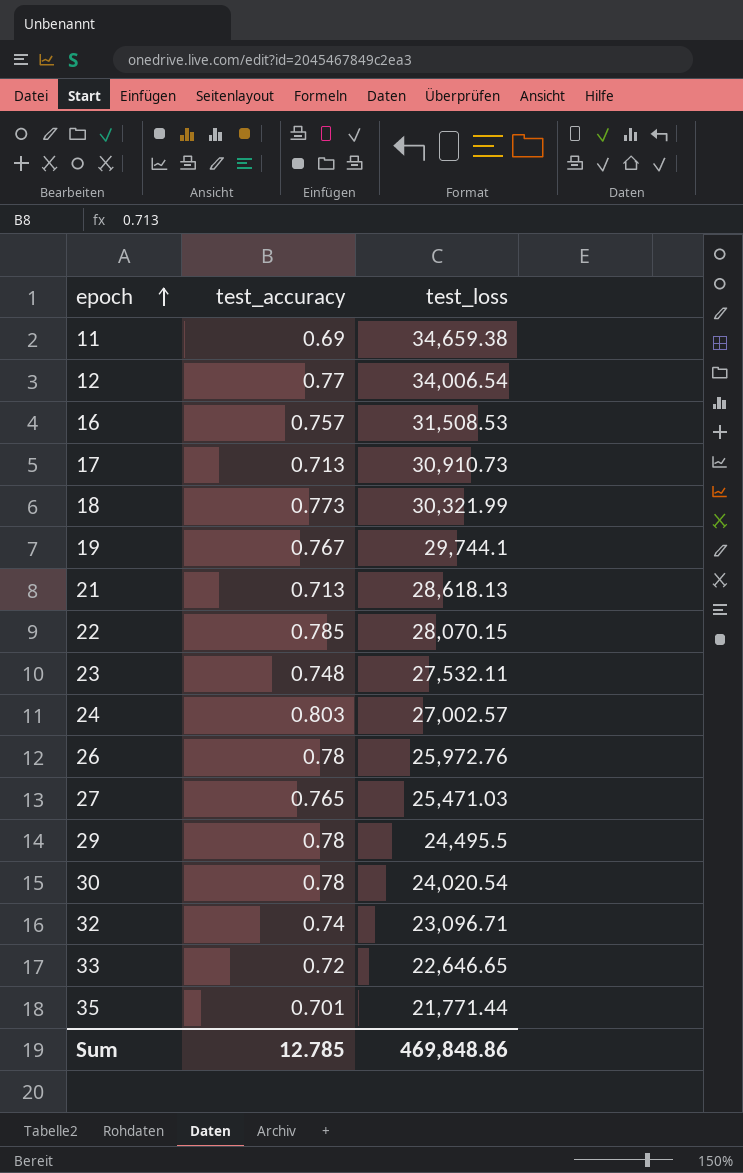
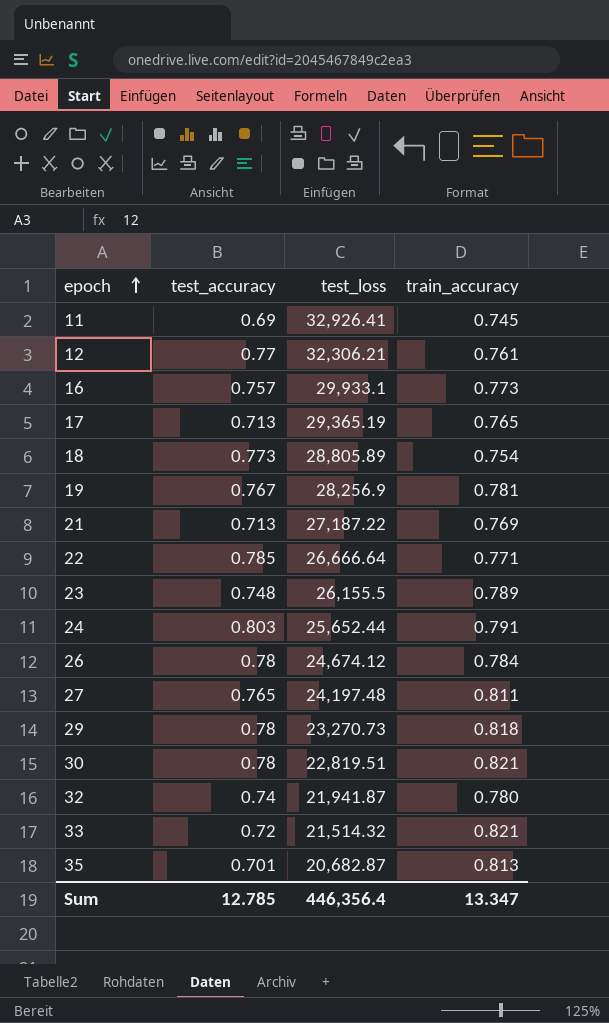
column train_accuracy | position: none -> 4
11 | test_loss: 34,659.38 -> 32,926.41
12 | test_loss: 34,006.54 -> 32,306.21
16 | test_loss: 31,508.53 -> 29,933.1
17 | test_loss: 30,910.73 -> 29,365.19
18 | test_loss: 30,321.99 -> 28,805.89
19 | test_loss: 29,744.1 -> 28,256.9
21 | test_loss: 28,618.13 -> 27,187.22
22 | test_loss: 28,070.15 -> 26,666.64
23 | test_loss: 27,532.11 -> 26,155.5
24 | test_loss: 27,002.57 -> 25,652.44
26 | test_loss: 25,972.76 -> 24,674.12
27 | test_loss: 25,471.03 -> 24,197.48
29 | test_loss: 24,495.5 -> 23,270.73
30 | test_loss: 24,020.54 -> 22,819.51
32 | test_loss: 23,096.71 -> 21,941.87
33 | test_loss: 22,646.65 -> 21,514.32
35 | test_loss: 21,771.44 -> 20,682.87
Sum | test_loss: 469,848.86 -> 446,356.4

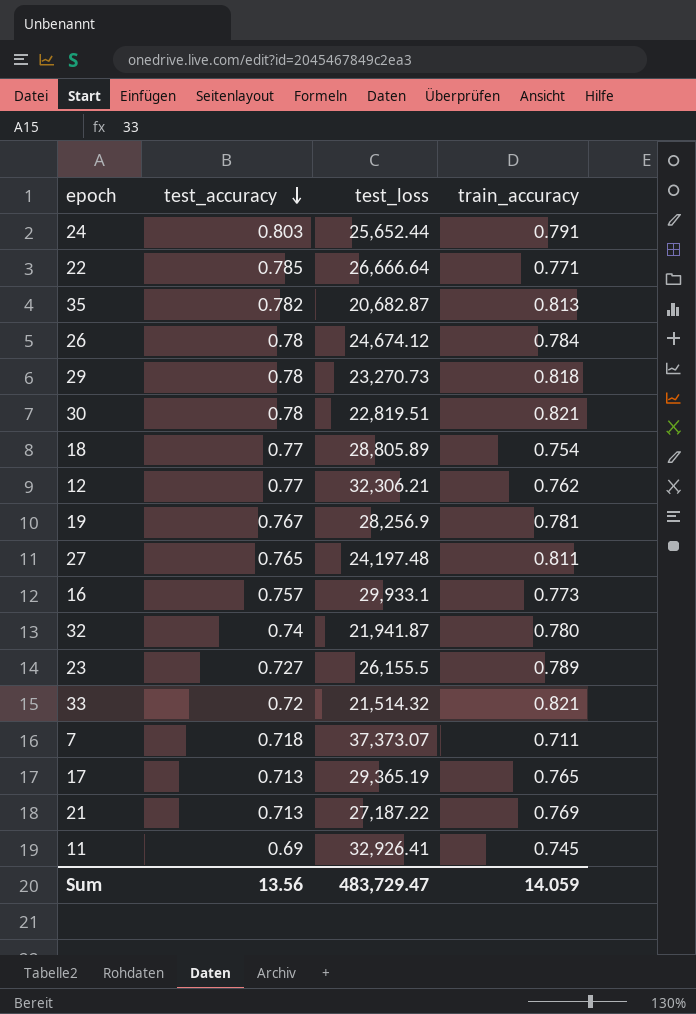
row order: epoch ascending -> test_accuracy descending
35 | test_accuracy: 0.701 -> 0.782
18 | test_accuracy: 0.773 -> 0.77
12 | train_accuracy: 0.761 -> 0.762
23 | test_accuracy: 0.748 -> 0.727
row 7: none -> 0.718 | 37,373.07 | 0.711
Sum | test_accuracy: 12.785 -> 13.56
Sum | test_loss: 446,356.4 -> 483,729.47
Sum | train_accuracy: 13.347 -> 14.059

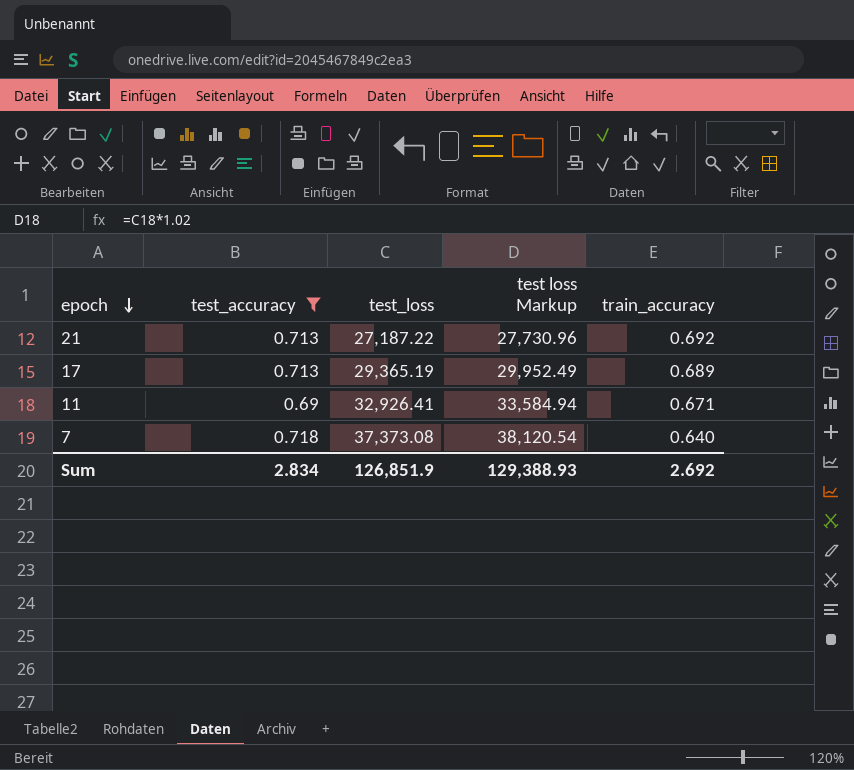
filter: none -> test_accuracy <= 0.718
row order: test_accuracy descending -> epoch descending
column test loss Markup | formula: none -> [test_loss] * 1.02
21 | train_accuracy: 0.769 -> 0.692
17 | train_accuracy: 0.765 -> 0.689
11 | train_accuracy: 0.745 -> 0.671
7 | test_loss: 37,373.07 -> 37,373.08
7 | train_accuracy: 0.711 -> 0.640
Sum | test_accuracy: 13.56 -> 2.834
Sum | test_loss: 483,729.47 -> 126,851.9
Sum | train_accuracy: 14.059 -> 2.692

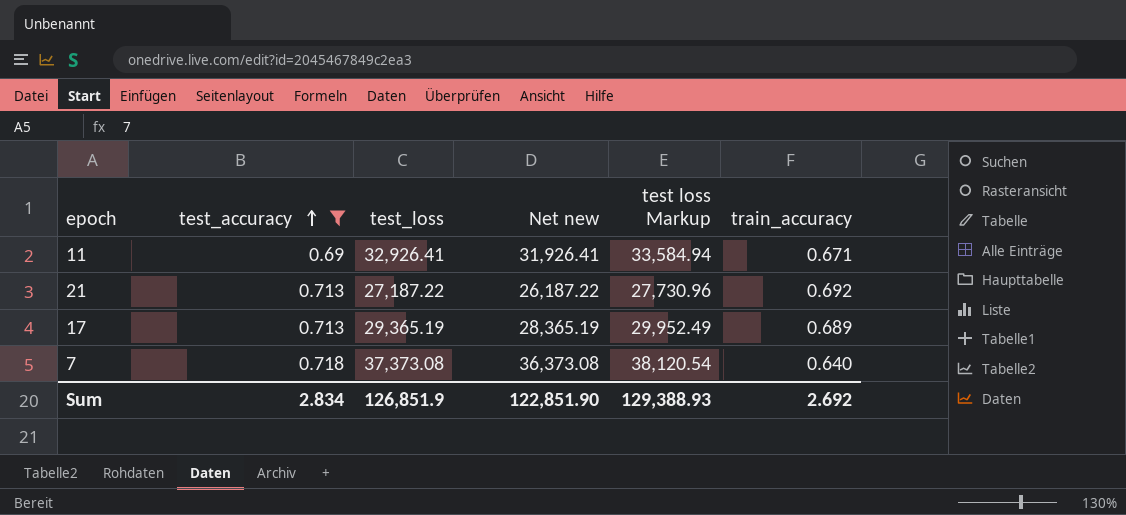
row order: epoch descending -> test_accuracy ascending
column Net new | formula: none -> [test_loss] - 1000

